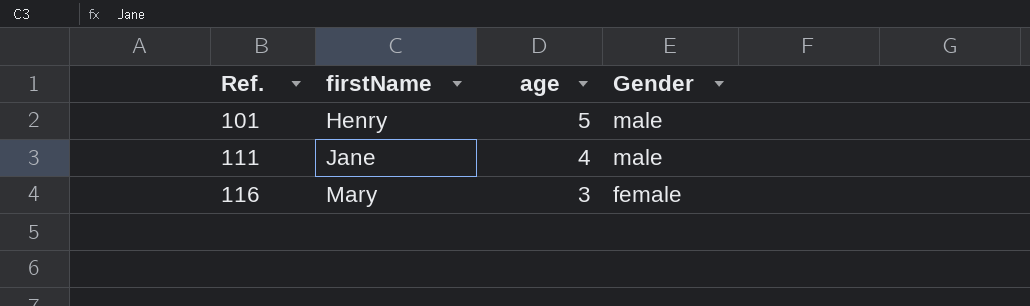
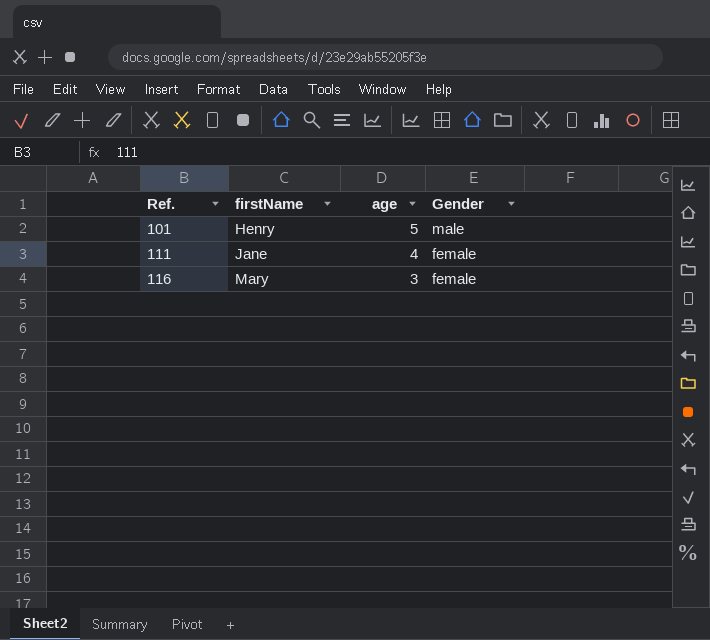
111 | Gender: male -> female

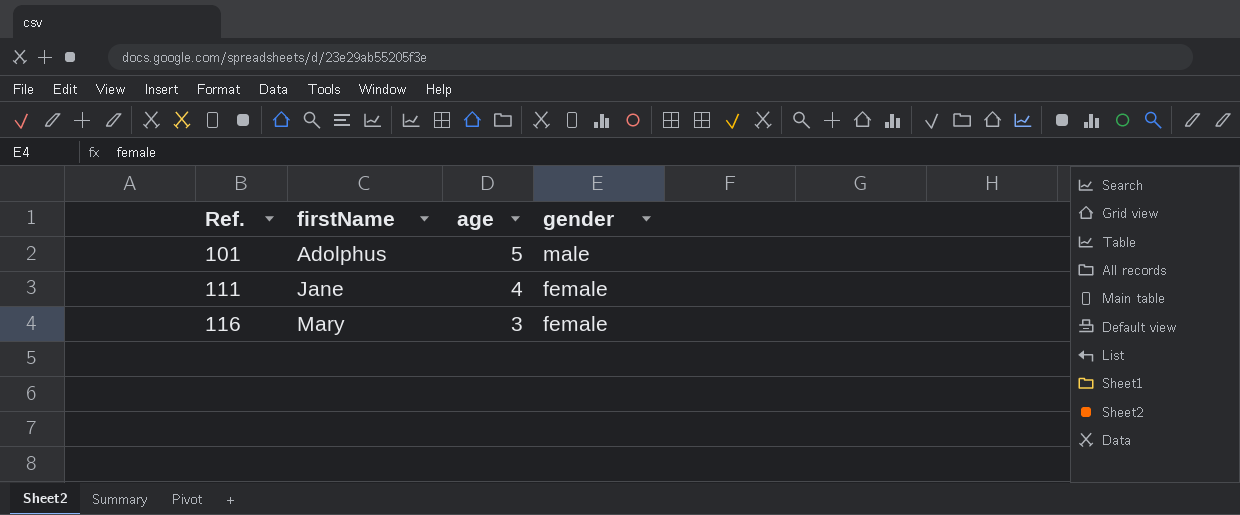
column name: Gender -> gender
101 | firstName: Henry -> Adolphus

